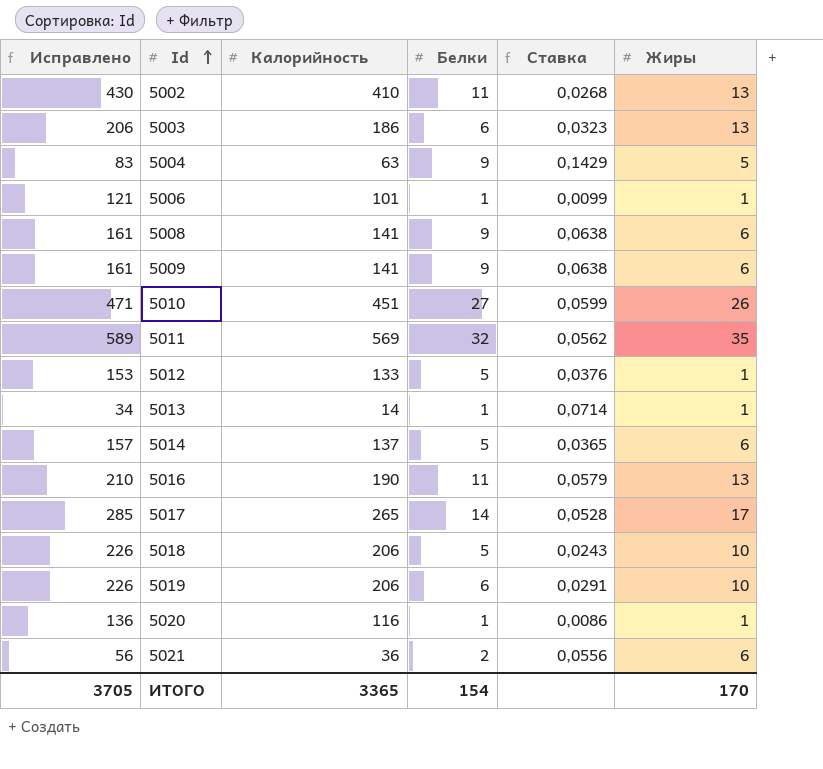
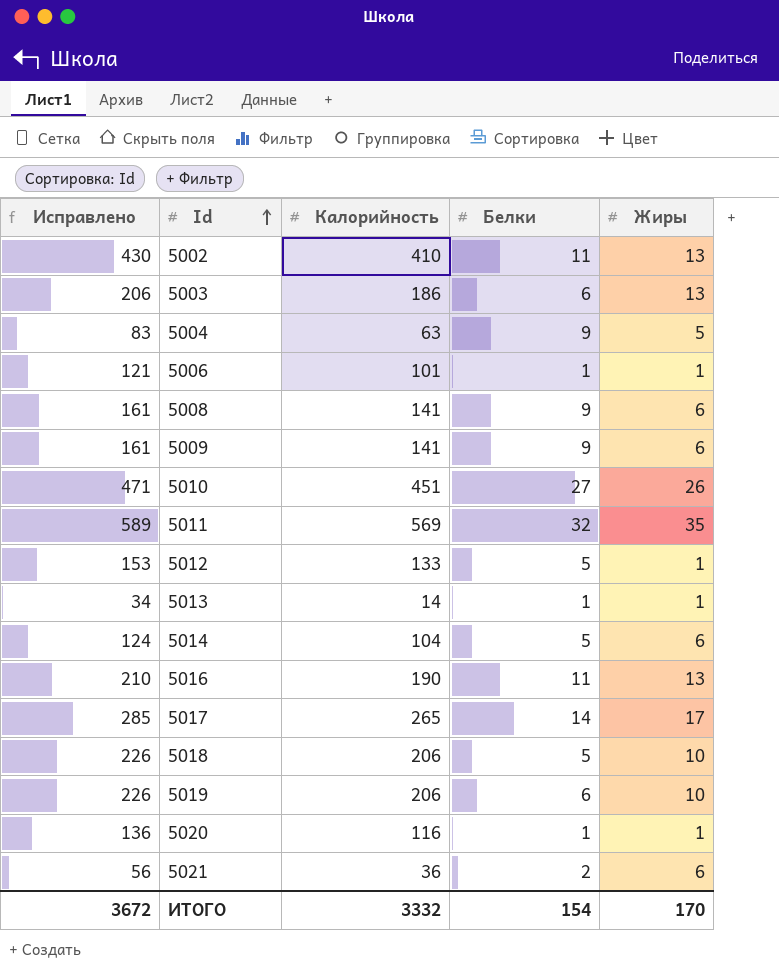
column Ставка | formula: [Белки] / [Калорийность] -> none
5014 | Исправлено: 157 -> 124
5014 | Калорийность: 137 -> 104
ИТОГО | Исправлено: 3705 -> 3672
ИТОГО | Калорийность: 3365 -> 3332

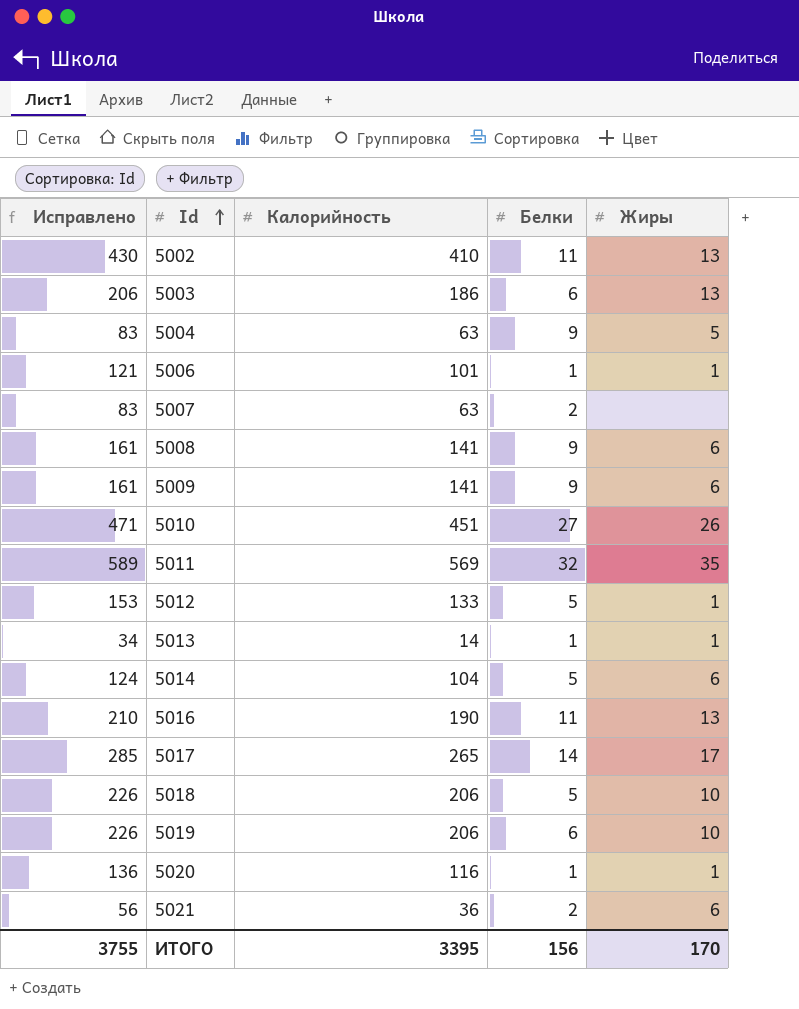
row 5007: none -> 83 | 63 | 2 | none
ИТОГО | Исправлено: 3672 -> 3755
ИТОГО | Калорийность: 3332 -> 3395
ИТОГО | Белки: 154 -> 156

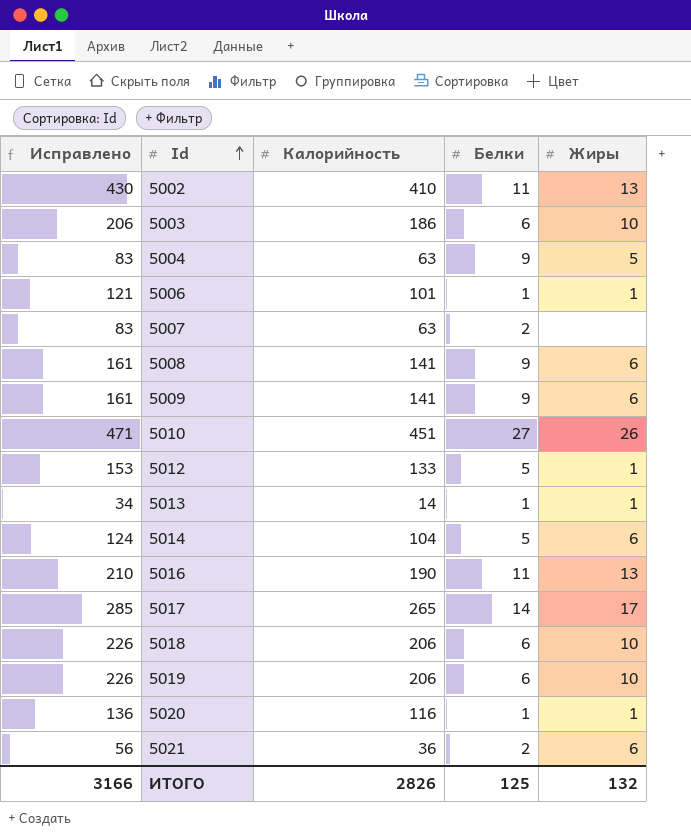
row 5011: 589 | 569 | 32 | 35 -> none
5003 | Жиры: 13 -> 10
5018 | Белки: 5 -> 6
ИТОГО | Исправлено: 3755 -> 3166
ИТОГО | Калорийность: 3395 -> 2826
ИТОГО | Белки: 156 -> 125
ИТОГО | Жиры: 170 -> 132

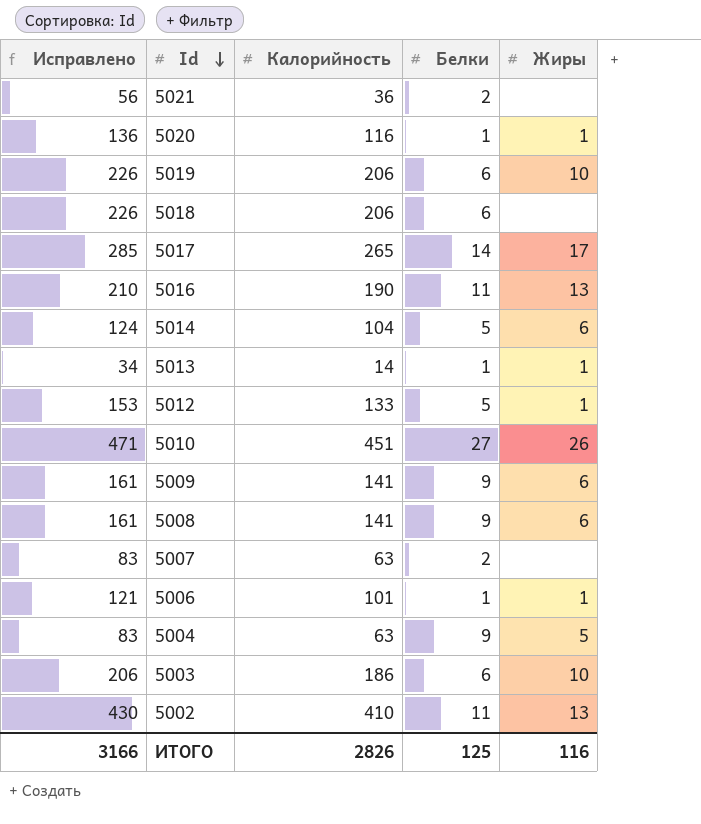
row order: Id ascending -> Id descending
5021 | Жиры: 6 -> none
5018 | Жиры: 10 -> none
ИТОГО | Жиры: 132 -> 116

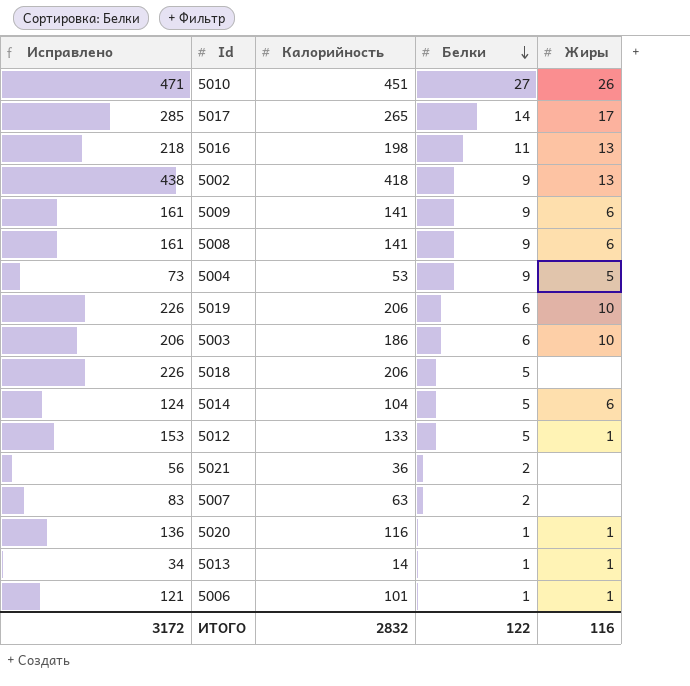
row order: Id descending -> Белки descending
5016 | Исправлено: 210 -> 218
5016 | Калорийность: 190 -> 198
5002 | Исправлено: 430 -> 438
5002 | Калорийность: 410 -> 418
5002 | Белки: 11 -> 9
5004 | Исправлено: 83 -> 73
5004 | Калорийность: 63 -> 53
5018 | Белки: 6 -> 5
ИТОГО | Исправлено: 3166 -> 3172
ИТОГО | Калорийность: 2826 -> 2832
ИТОГО | Белки: 125 -> 122

